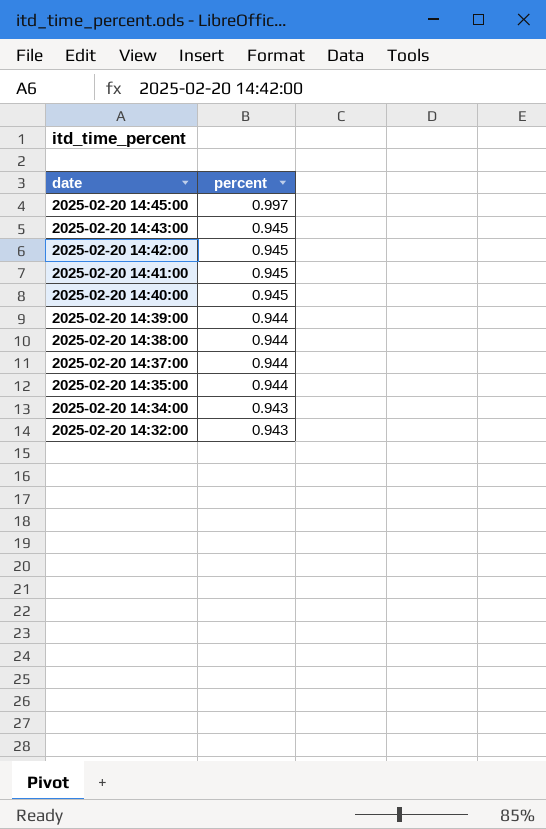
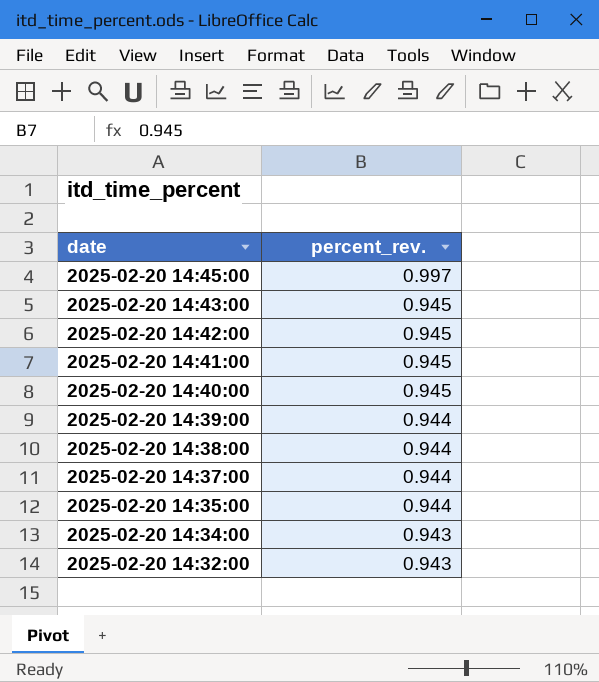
column name: percent -> percent_rev.

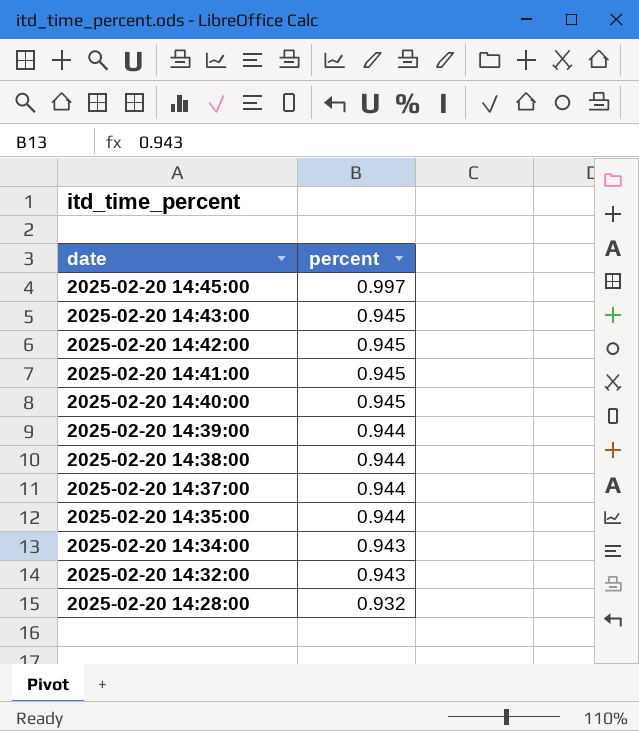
column name: percent_rev. -> percent
row 2025-02-20 14:28:00: none -> 0.932

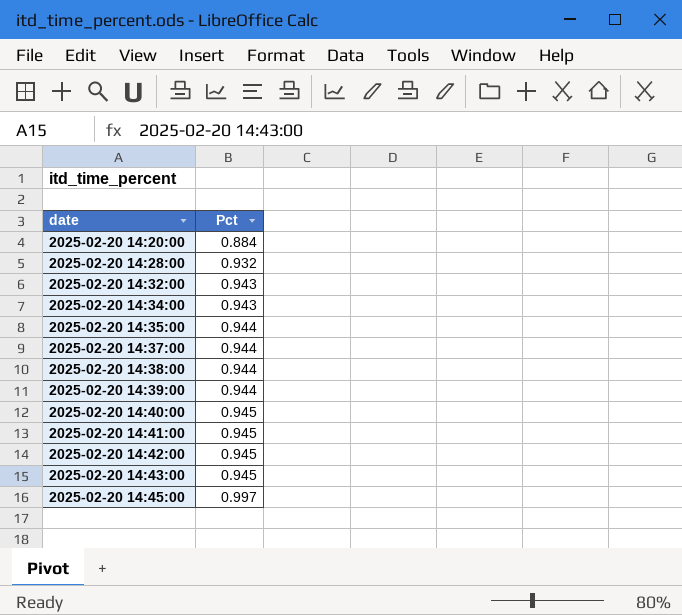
row order: date descending -> date ascending
column name: percent -> Pct
row 2025-02-20 14:20:00: none -> 0.884

